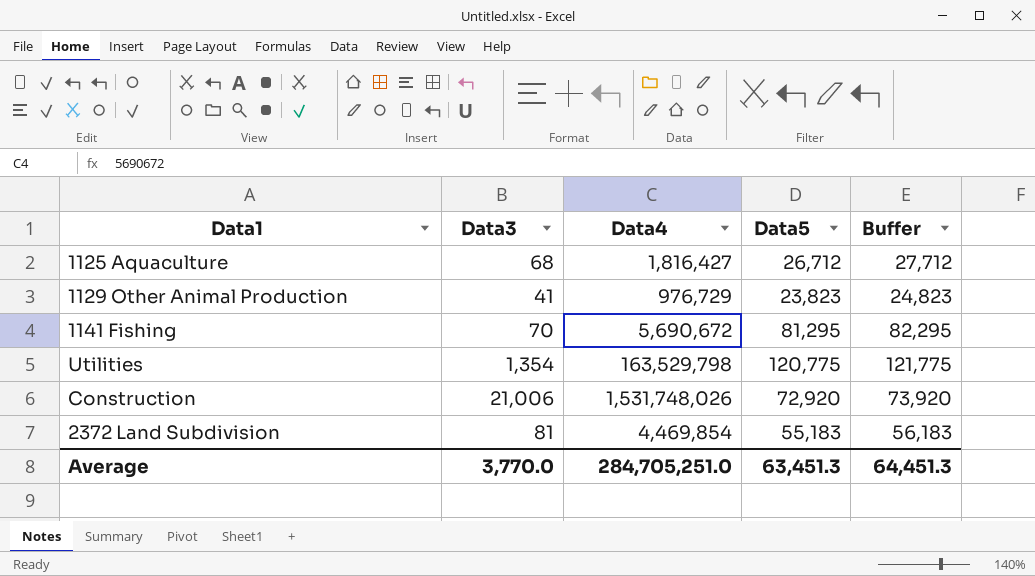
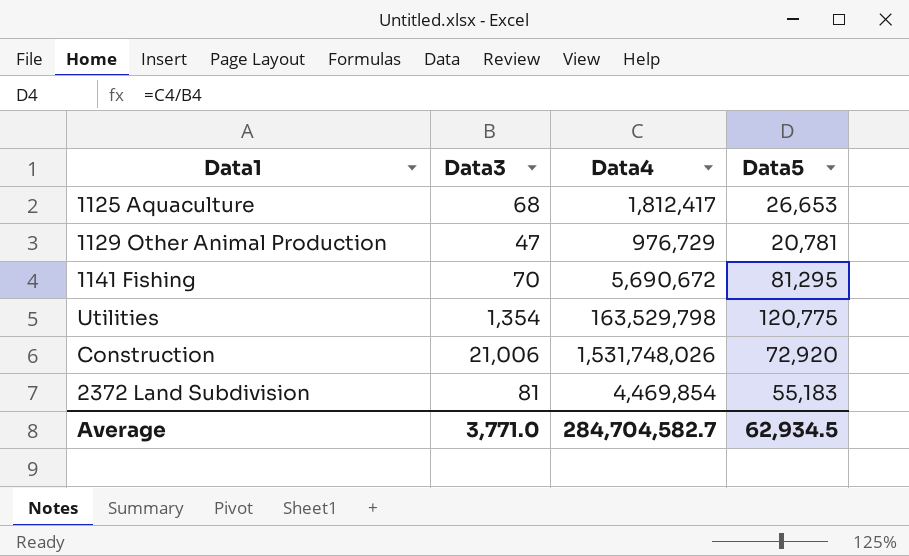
column Buffer | formula: [Data5] + 1000 -> none
1125 Aquaculture | Data4: 1,816,427 -> 1,812,417
1125 Aquaculture | Data5: 26,712 -> 26,653
1129 Other Animal Production | Data3: 41 -> 47
1129 Other Animal Production | Data5: 23,823 -> 20,781
Average | Data3: 3,770.0 -> 3,771.0
Average | Data4: 284,705,251.0 -> 284,704,582.7
Average | Data5: 63,451.3 -> 62,934.5

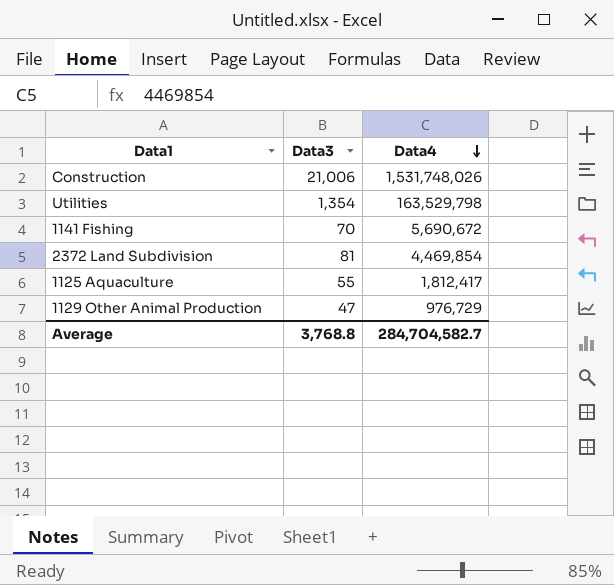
row order: none -> Data4 descending
column Data5 | formula: [Data4] / [Data3] -> none
1125 Aquaculture | Data3: 68 -> 55
Average | Data3: 3,771.0 -> 3,768.8

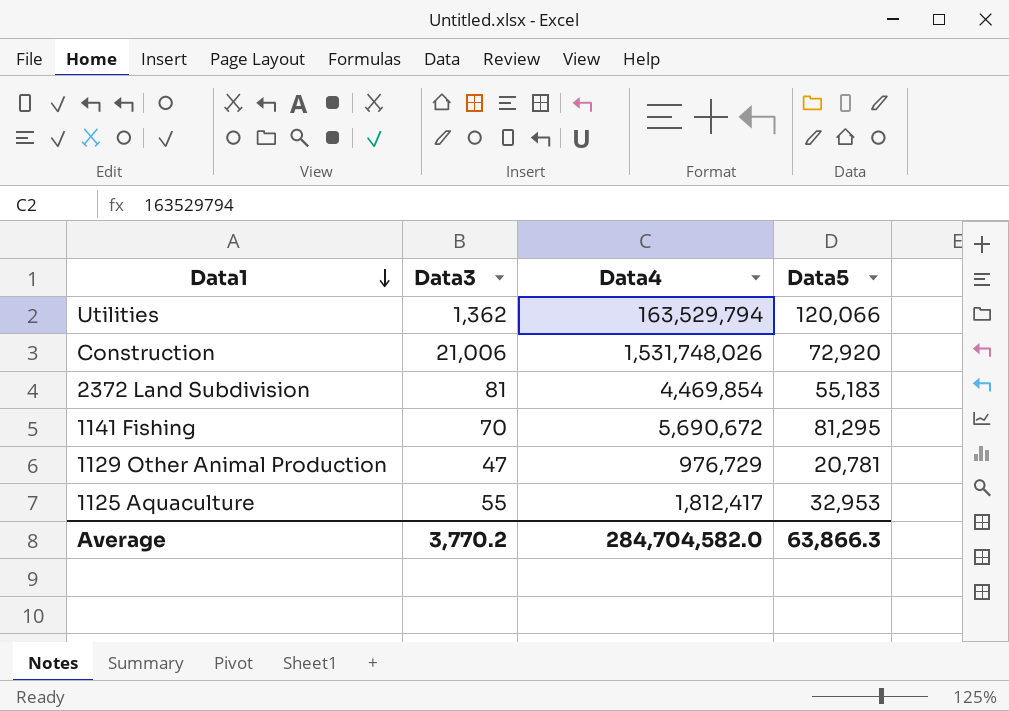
row order: Data4 descending -> Data1 descending
column Data5 | formula: none -> [Data4] / [Data3]
Utilities | Data3: 1,354 -> 1,362
Utilities | Data4: 163,529,798 -> 163,529,794
Average | Data3: 3,768.8 -> 3,770.2
Average | Data4: 284,704,582.7 -> 284,704,582.0

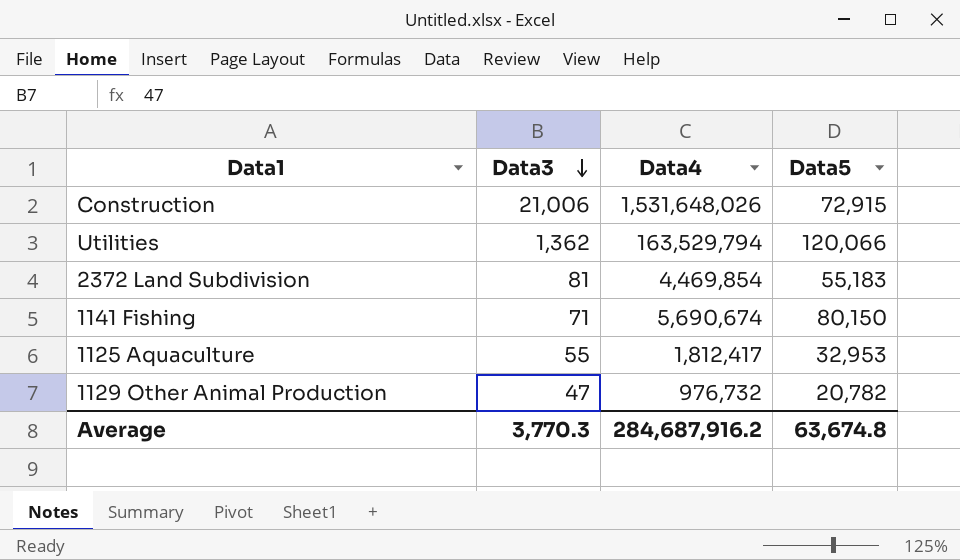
row order: Data1 descending -> Data3 descending
Construction | Data4: 1,531,748,026 -> 1,531,648,026
Construction | Data5: 72,920 -> 72,915
1141 Fishing | Data3: 70 -> 71
1141 Fishing | Data4: 5,690,672 -> 5,690,674
1141 Fishing | Data5: 81,295 -> 80,150
1129 Other Animal Production | Data4: 976,729 -> 976,732
1129 Other Animal Production | Data5: 20,781 -> 20,782
Average | Data3: 3,770.2 -> 3,770.3
Average | Data4: 284,704,582.0 -> 284,687,916.2
Average | Data5: 63,866.3 -> 63,674.8

